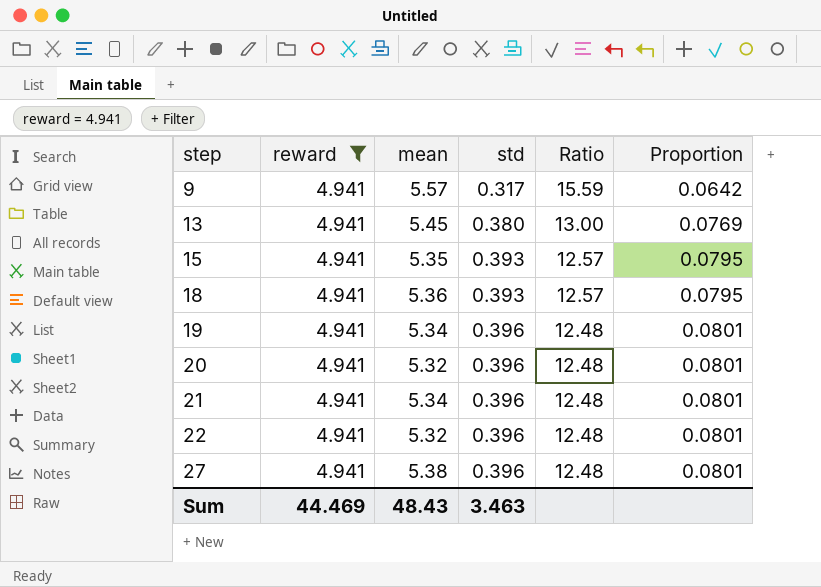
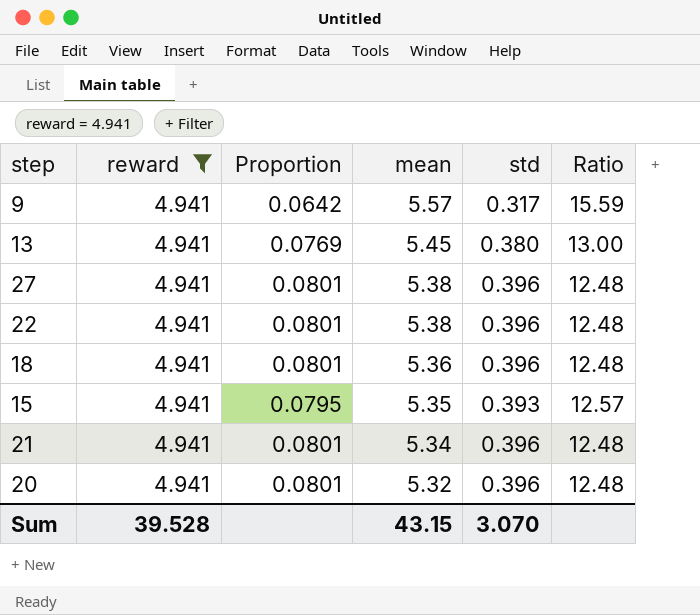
row order: step ascending -> mean descending
column Proportion | position: 6 -> 3
row 19: 4.941 | 5.34 | 0.396 | 12.48 | 0.0801 -> none
22 | mean: 5.32 -> 5.38
18 | Proportion: 0.0795 -> 0.0801
18 | std: 0.393 -> 0.396
18 | Ratio: 12.57 -> 12.48
Sum | reward: 44.469 -> 39.528
Sum | mean: 48.43 -> 43.15
Sum | std: 3.463 -> 3.070

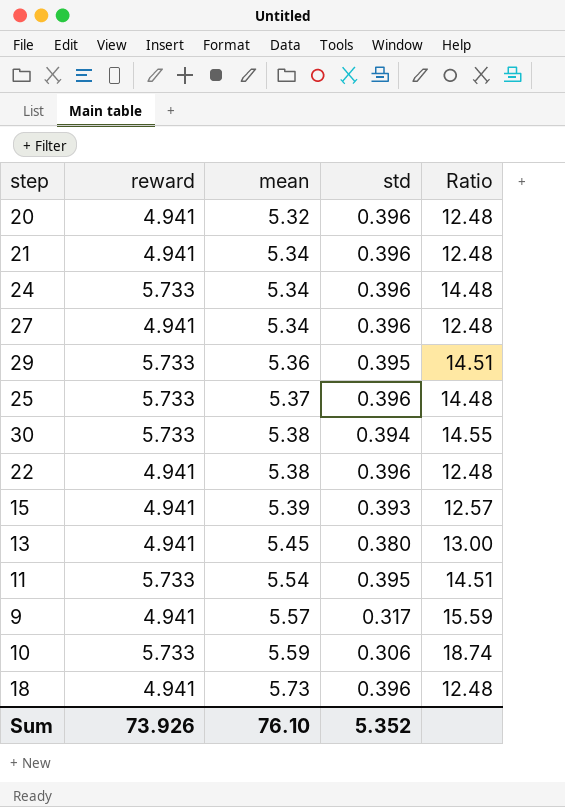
filter: reward = 4.941 -> none
row order: mean descending -> mean ascending
column Proportion | formula: [std] / [reward] -> none
27 | mean: 5.38 -> 5.34
15 | mean: 5.35 -> 5.39
18 | mean: 5.36 -> 5.73
Sum | reward: 39.528 -> 73.926
Sum | mean: 43.15 -> 76.10
Sum | std: 3.070 -> 5.352

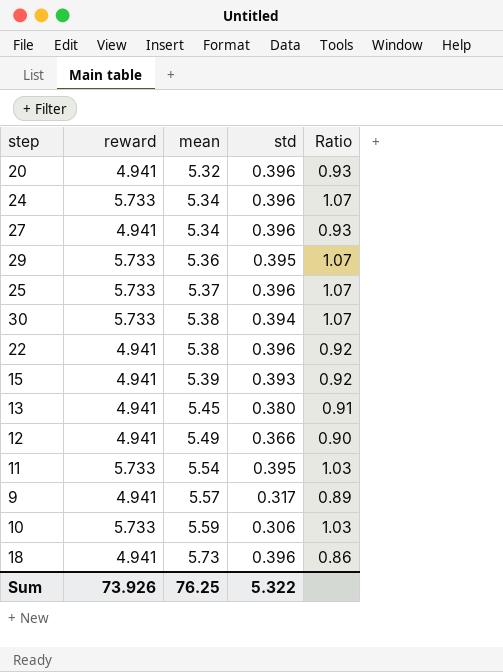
column Ratio | formula: [reward] / [std] -> [reward] / [mean]
row 21: 4.941 | 5.34 | 0.396 | 12.48 -> none
row 12: none -> 4.941 | 5.49 | 0.366 | 0.90
Sum | mean: 76.10 -> 76.25
Sum | std: 5.352 -> 5.322

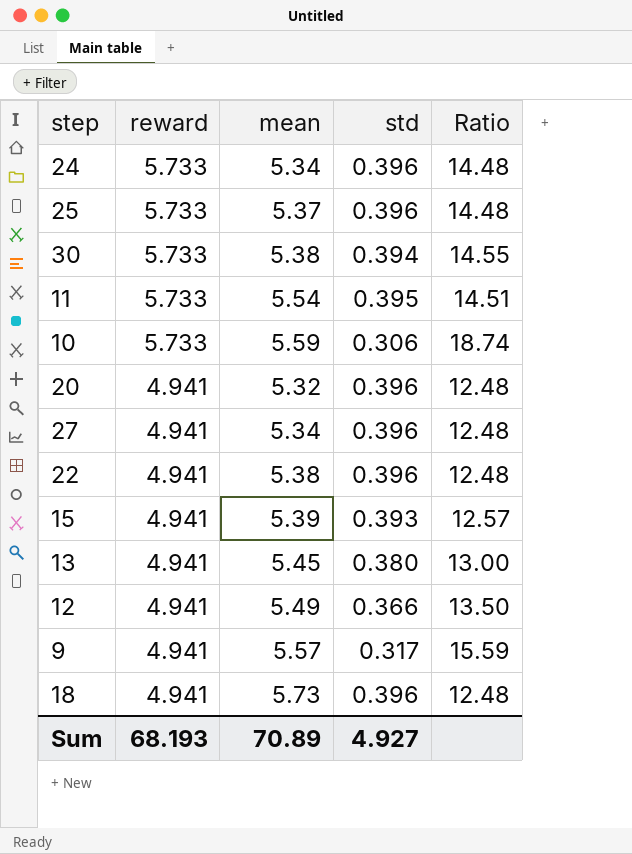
row order: mean ascending -> reward descending
column Ratio | formula: [reward] / [mean] -> [reward] / [std]
row 29: 5.733 | 5.36 | 0.395 | 1.07 -> none
Sum | reward: 73.926 -> 68.193
Sum | mean: 76.25 -> 70.89
Sum | std: 5.322 -> 4.927

